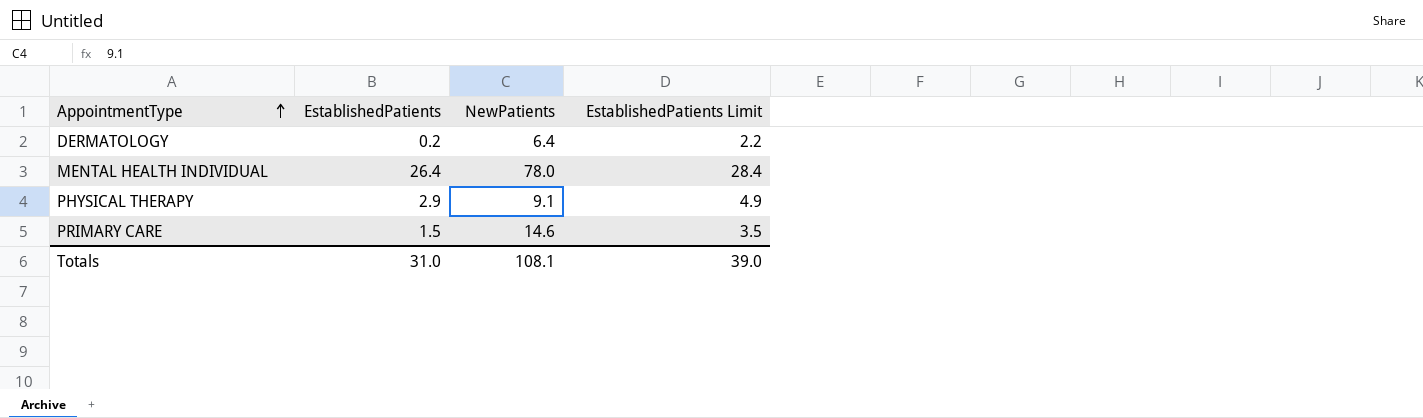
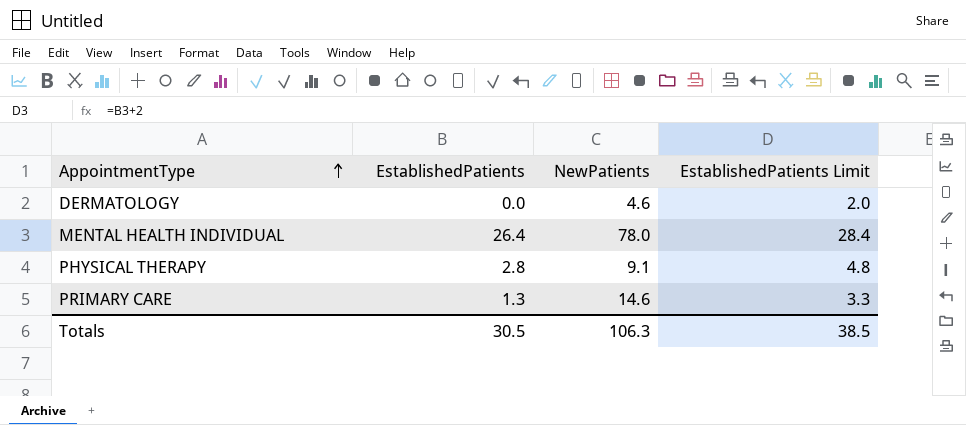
DERMATOLOGY | EstablishedPatients: 0.2 -> 0.0
DERMATOLOGY | NewPatients: 6.4 -> 4.6
DERMATOLOGY | EstablishedPatients Limit: 2.2 -> 2.0
PHYSICAL THERAPY | EstablishedPatients: 2.9 -> 2.8
PHYSICAL THERAPY | EstablishedPatients Limit: 4.9 -> 4.8
PRIMARY CARE | EstablishedPatients: 1.5 -> 1.3
PRIMARY CARE | EstablishedPatients Limit: 3.5 -> 3.3
Totals | EstablishedPatients: 31.0 -> 30.5
Totals | NewPatients: 108.1 -> 106.3
Totals | EstablishedPatients Limit: 39.0 -> 38.5

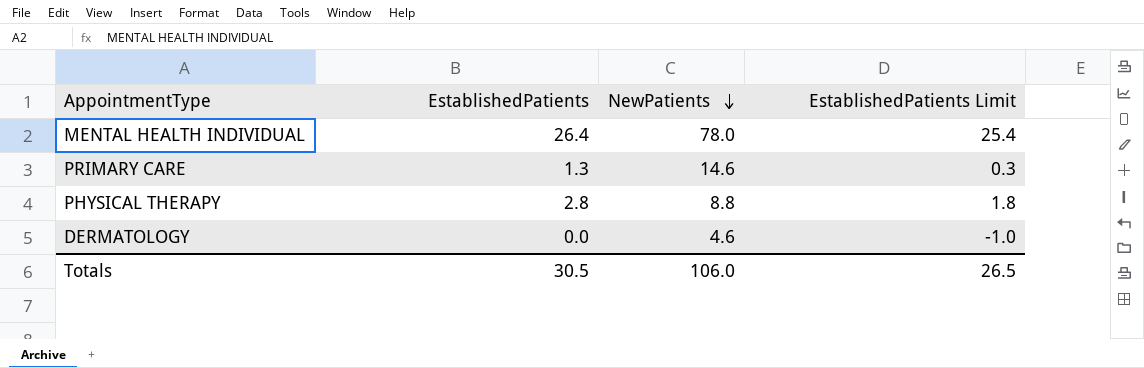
row order: AppointmentType ascending -> NewPatients descending
column EstablishedPatients Limit | formula: [EstablishedPatients] + 2 -> [EstablishedPatients] - 1
PHYSICAL THERAPY | NewPatients: 9.1 -> 8.8
Totals | NewPatients: 106.3 -> 106.0
Totals | EstablishedPatients Limit: 38.5 -> 26.5

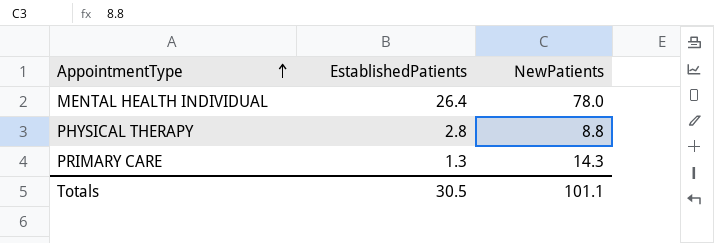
row order: NewPatients descending -> AppointmentType ascending
column EstablishedPatients Limit | formula: [EstablishedPatients] - 1 -> none
row DERMATOLOGY: 0.0 | 4.6 | -1.0 -> none
PRIMARY CARE | NewPatients: 14.6 -> 14.3
Totals | NewPatients: 106.0 -> 101.1

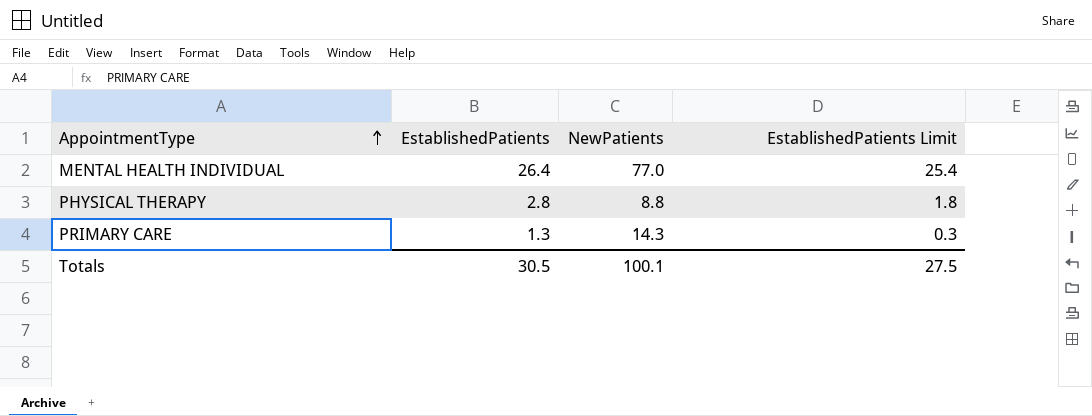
column EstablishedPatients Limit | formula: none -> [EstablishedPatients] - 1
MENTAL HEALTH INDIVIDUAL | NewPatients: 78.0 -> 77.0
Totals | NewPatients: 101.1 -> 100.1

